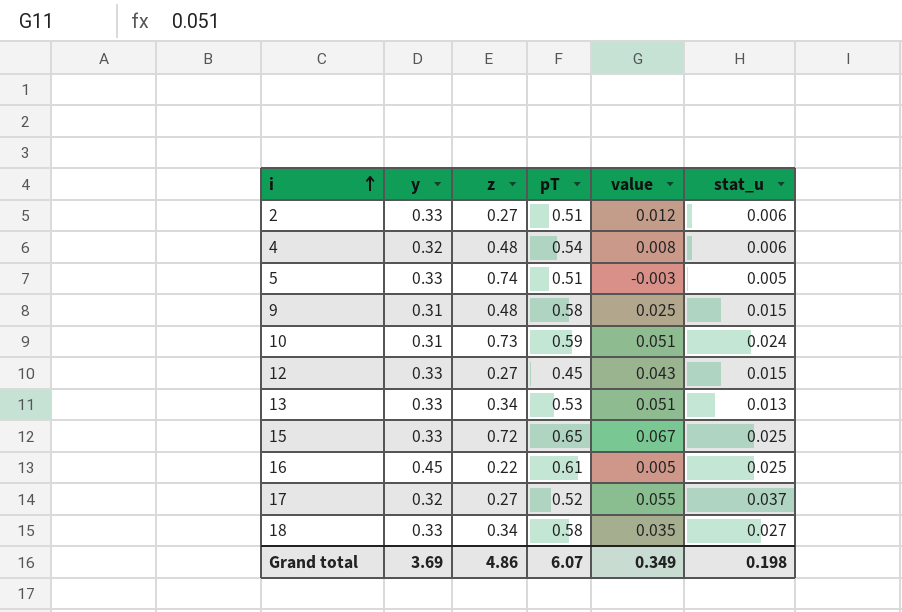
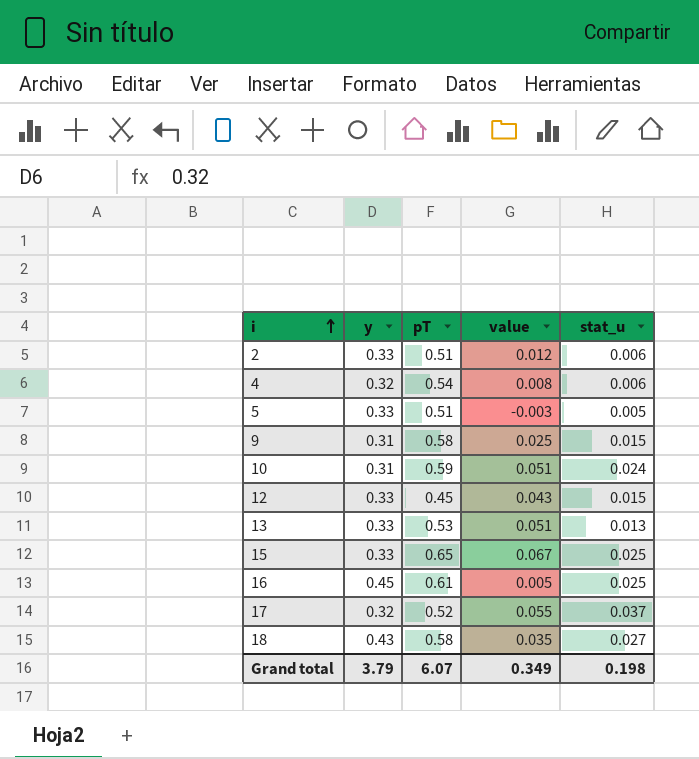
column z | position: 3 -> none
18 | y: 0.33 -> 0.43
Grand total | y: 3.69 -> 3.79

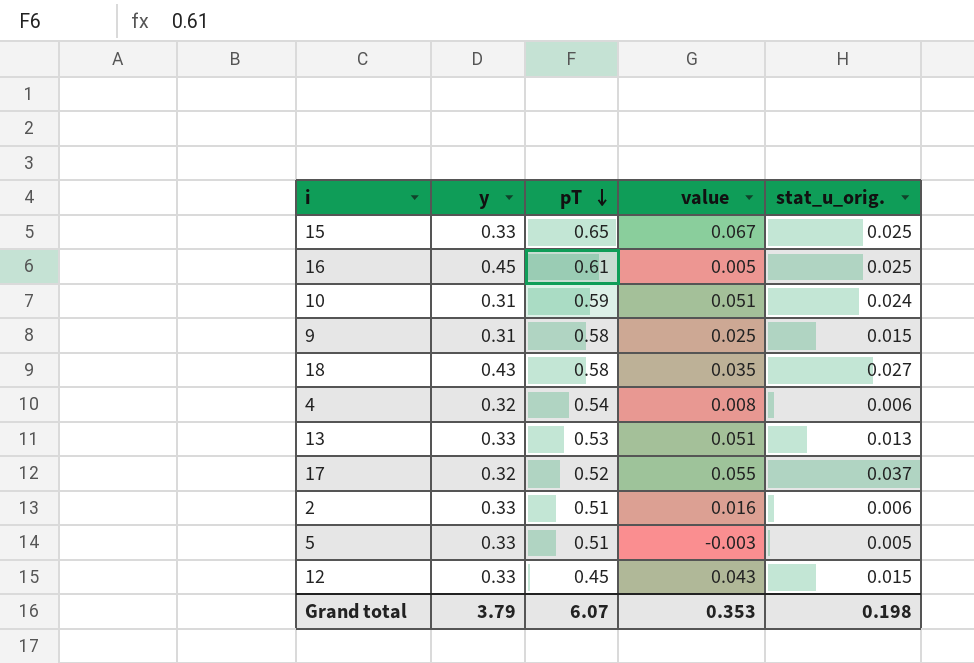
row order: i ascending -> pT descending
column name: stat_u -> stat_u_orig.
2 | value: 0.012 -> 0.016
Grand total | value: 0.349 -> 0.353

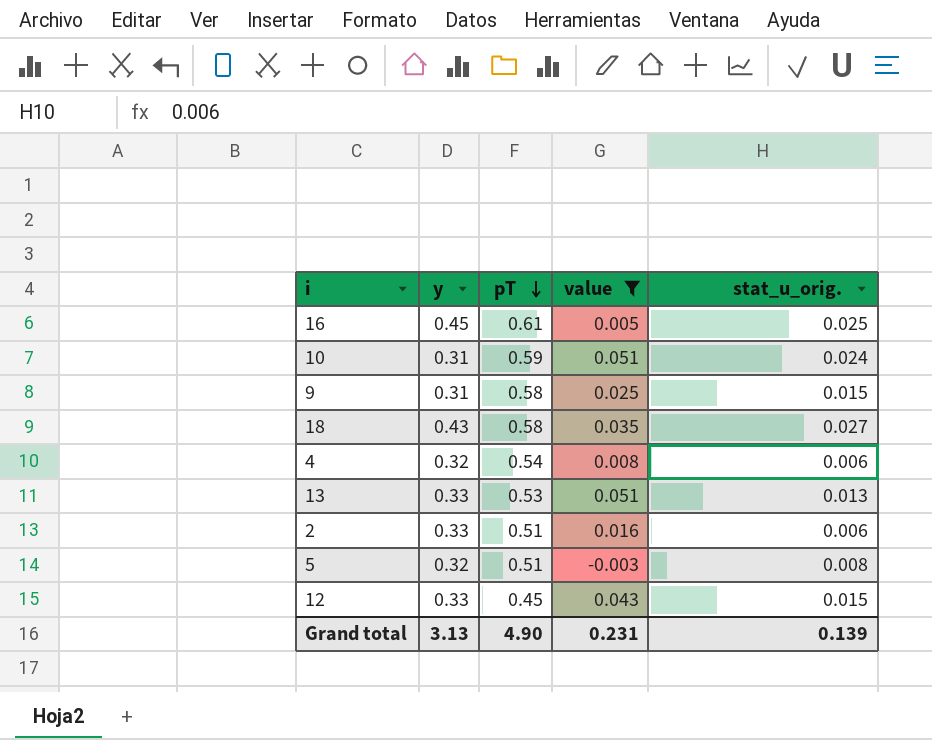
filter: none -> value <= 0.051
5 | y: 0.33 -> 0.32
5 | stat_u_orig.: 0.005 -> 0.008
Grand total | y: 3.79 -> 3.13
Grand total | pT: 6.07 -> 4.90
Grand total | value: 0.353 -> 0.231
Grand total | stat_u_orig.: 0.198 -> 0.139

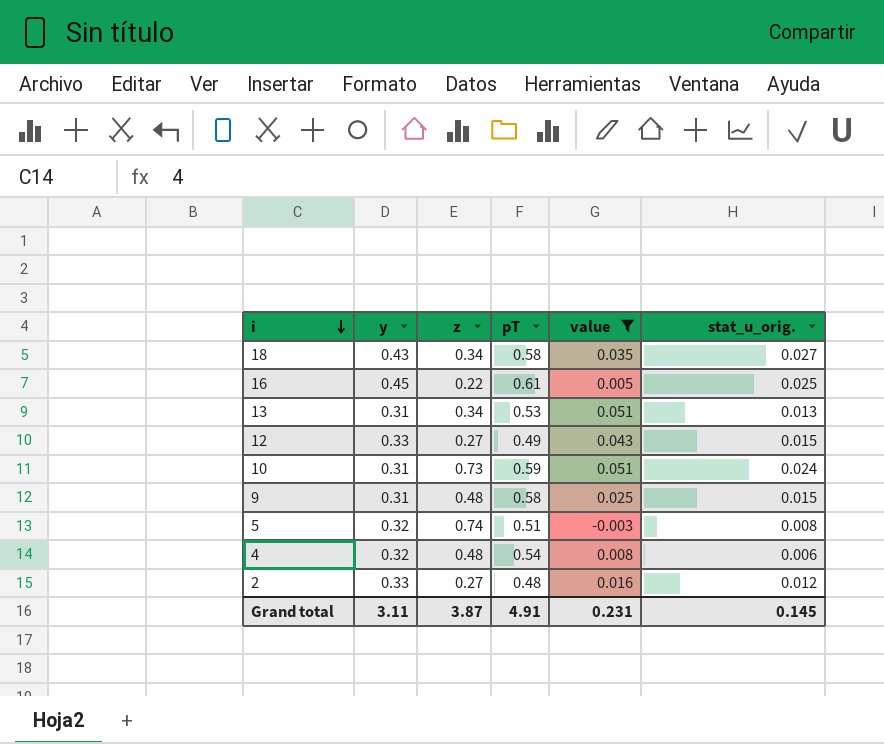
row order: pT descending -> i descending
column z | position: none -> 3
13 | y: 0.33 -> 0.31
12 | pT: 0.45 -> 0.49
2 | pT: 0.51 -> 0.48
2 | stat_u_orig.: 0.006 -> 0.012
Grand total | y: 3.13 -> 3.11
Grand total | pT: 4.90 -> 4.91
Grand total | stat_u_orig.: 0.139 -> 0.145

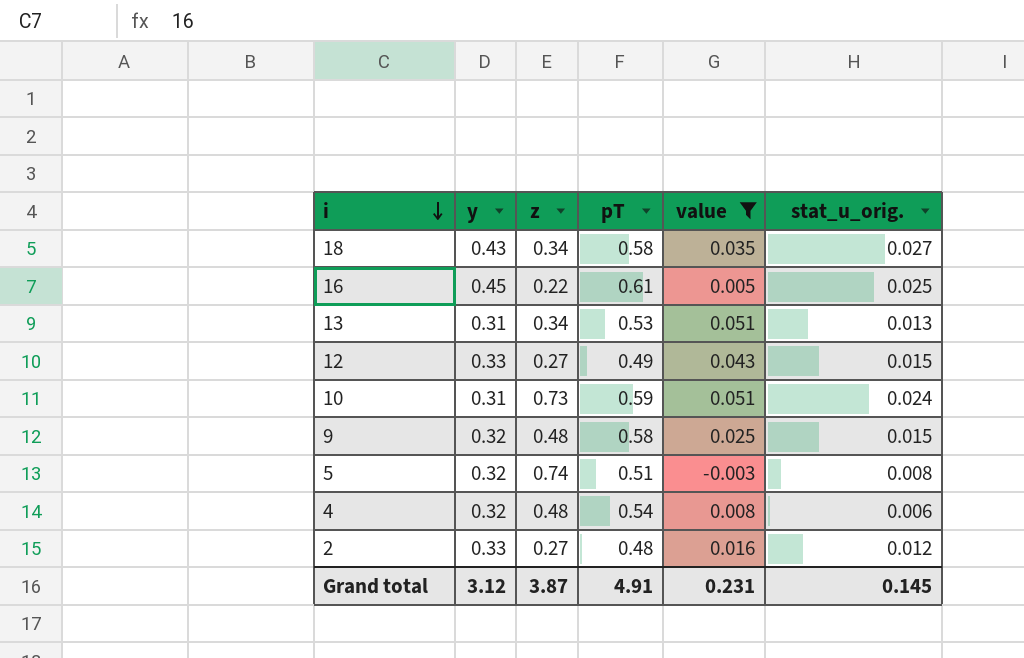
9 | y: 0.31 -> 0.32
Grand total | y: 3.11 -> 3.12

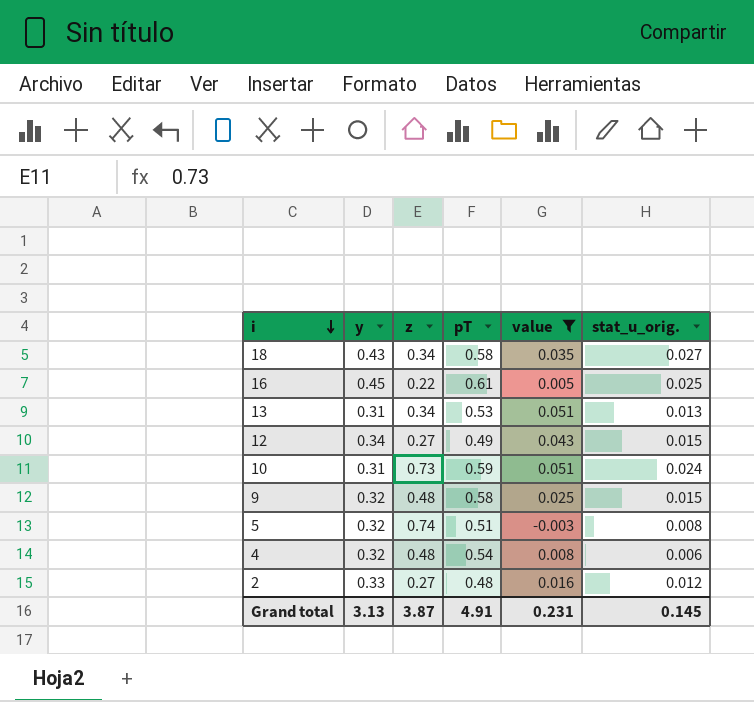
12 | y: 0.33 -> 0.34
Grand total | y: 3.12 -> 3.13

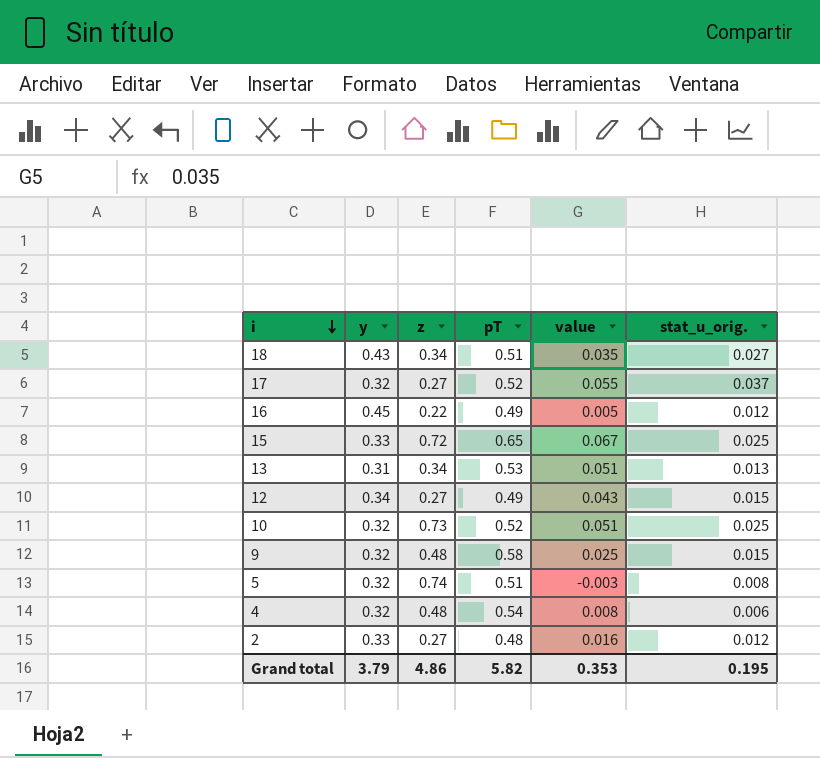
filter: value <= 0.051 -> none
18 | pT: 0.58 -> 0.51
16 | pT: 0.61 -> 0.49
16 | stat_u_orig.: 0.025 -> 0.012
10 | y: 0.31 -> 0.32
10 | pT: 0.59 -> 0.52
10 | stat_u_orig.: 0.024 -> 0.025
Grand total | y: 3.13 -> 3.79
Grand total | z: 3.87 -> 4.86
Grand total | pT: 4.91 -> 5.82
Grand total | value: 0.231 -> 0.353
Grand total | stat_u_orig.: 0.145 -> 0.195

